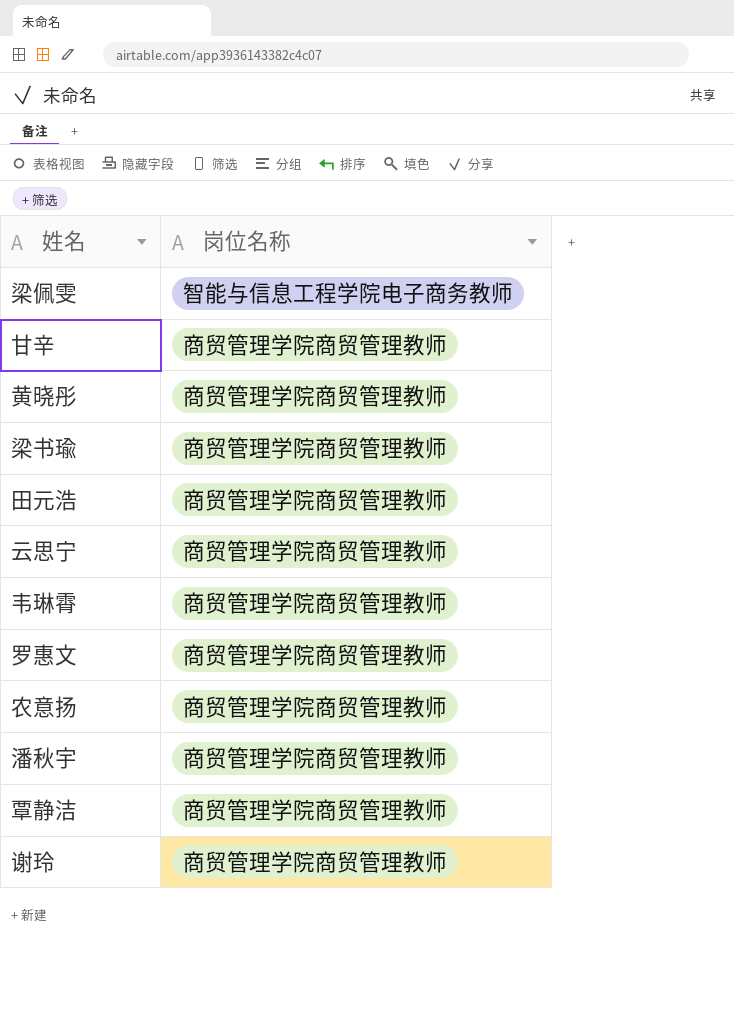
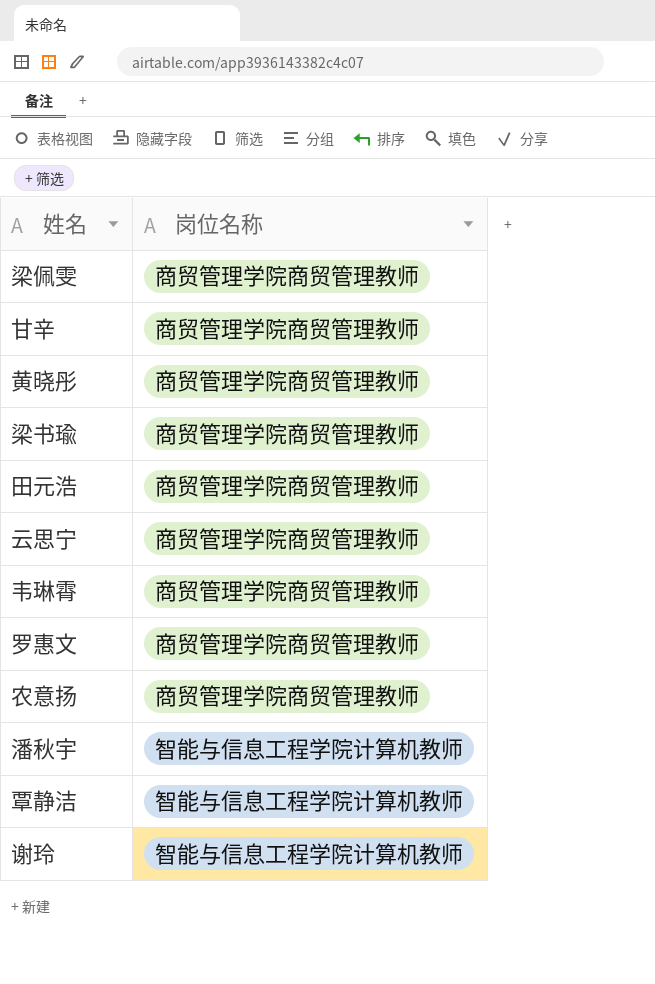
梁佩雯 | 岗位名称: 智能与信息工程学院电子商务教师 -> 商贸管理学院商贸管理教师
潘秋宇 | 岗位名称: 商贸管理学院商贸管理教师 -> 智能与信息工程学院计算机教师
覃静洁 | 岗位名称: 商贸管理学院商贸管理教师 -> 智能与信息工程学院计算机教师
谢玲 | 岗位名称: 商贸管理学院商贸管理教师 -> 智能与信息工程学院计算机教师

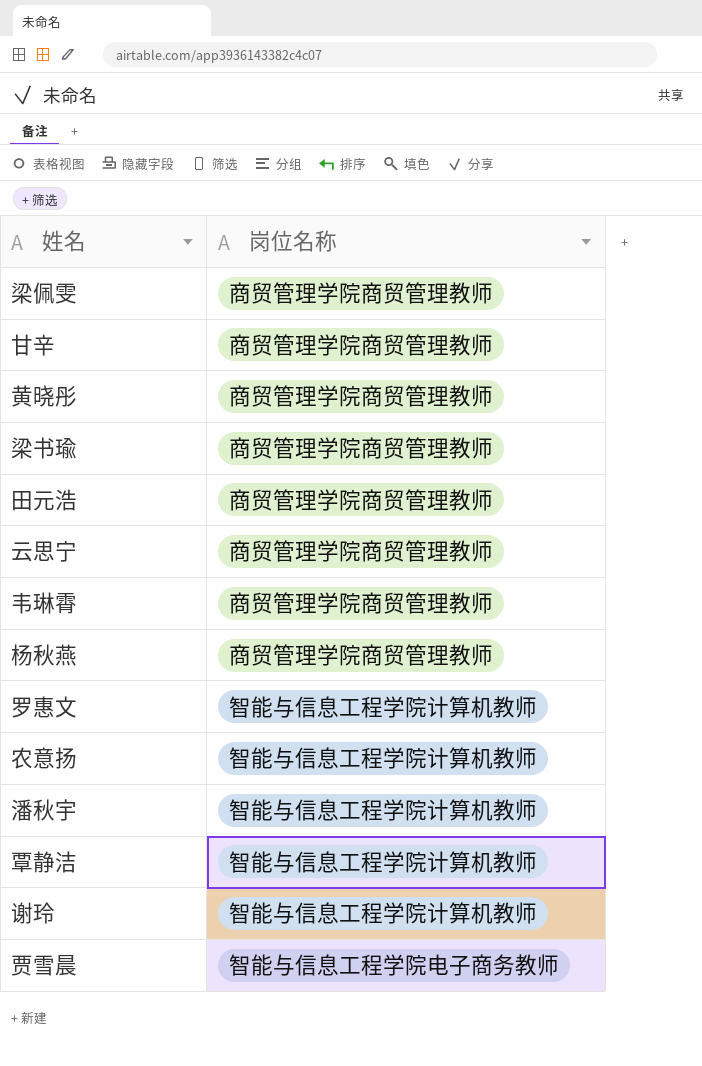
row 杨秋燕: none -> 商贸管理学院商贸管理教师
罗惠文 | 岗位名称: 商贸管理学院商贸管理教师 -> 智能与信息工程学院计算机教师
农意扬 | 岗位名称: 商贸管理学院商贸管理教师 -> 智能与信息工程学院计算机教师
row 贾雪晨: none -> 智能与信息工程学院电子商务教师

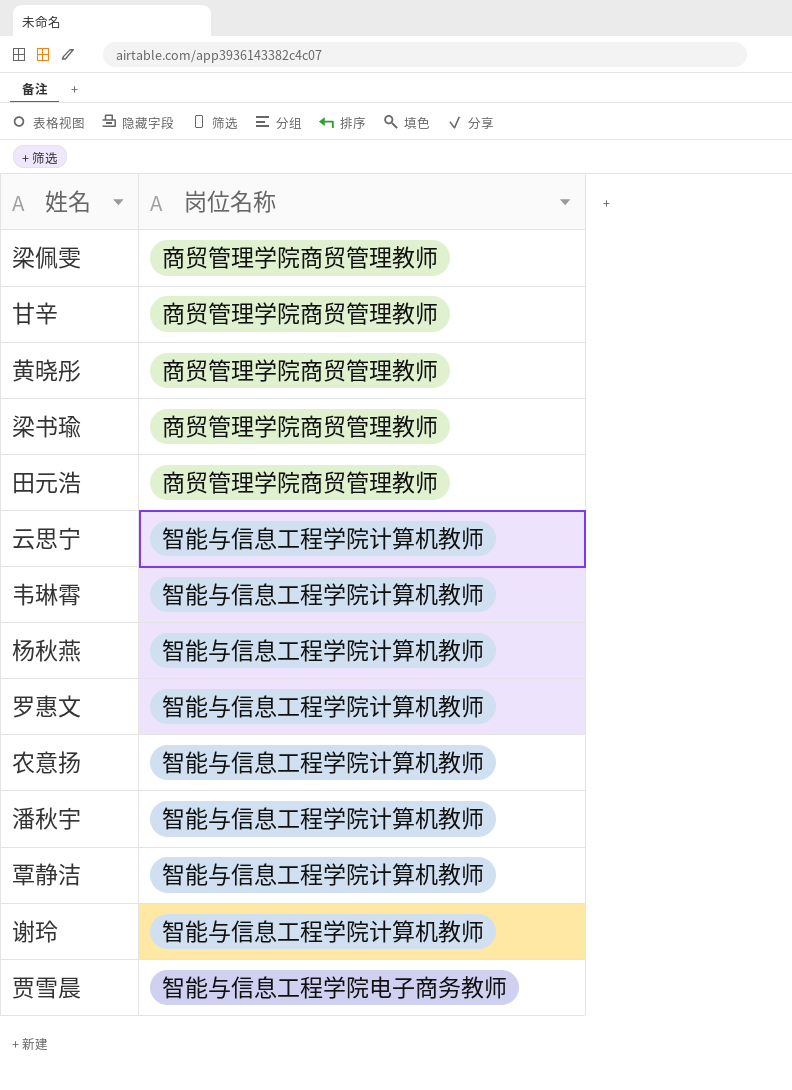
云思宁 | 岗位名称: 商贸管理学院商贸管理教师 -> 智能与信息工程学院计算机教师
韦琳霄 | 岗位名称: 商贸管理学院商贸管理教师 -> 智能与信息工程学院计算机教师
杨秋燕 | 岗位名称: 商贸管理学院商贸管理教师 -> 智能与信息工程学院计算机教师

